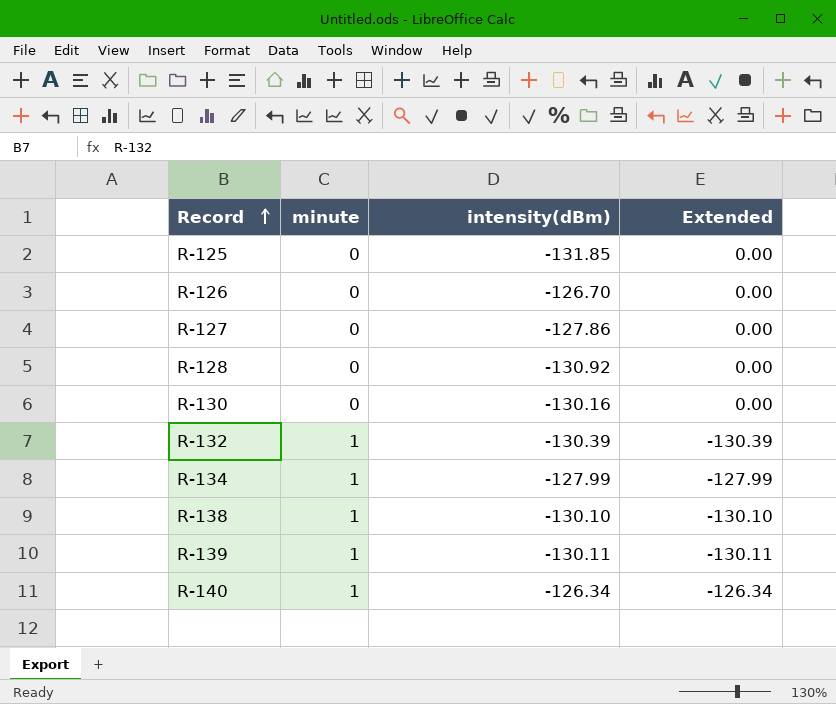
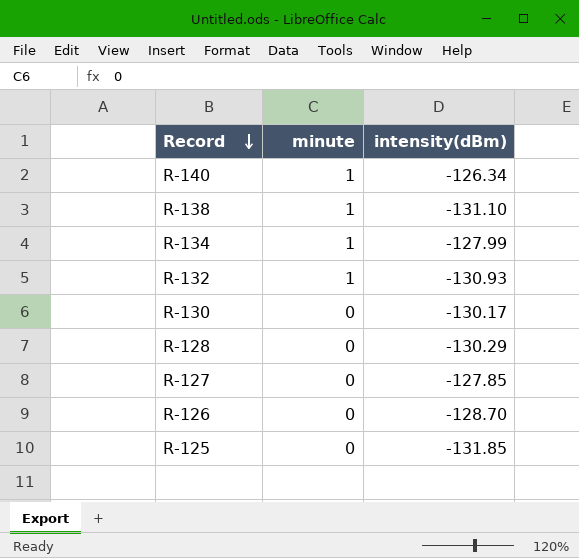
row order: Record ascending -> Record descending
column Extended | formula: [minute] * [intensity(dBm)] -> none
row R-139: 1 | -130.11 | -130.11 -> none
R-138 | intensity(dBm): -130.10 -> -131.10
R-132 | intensity(dBm): -130.39 -> -130.93
R-130 | intensity(dBm): -130.16 -> -130.17
R-128 | intensity(dBm): -130.92 -> -130.29
R-127 | intensity(dBm): -127.86 -> -127.85
R-126 | intensity(dBm): -126.70 -> -128.70

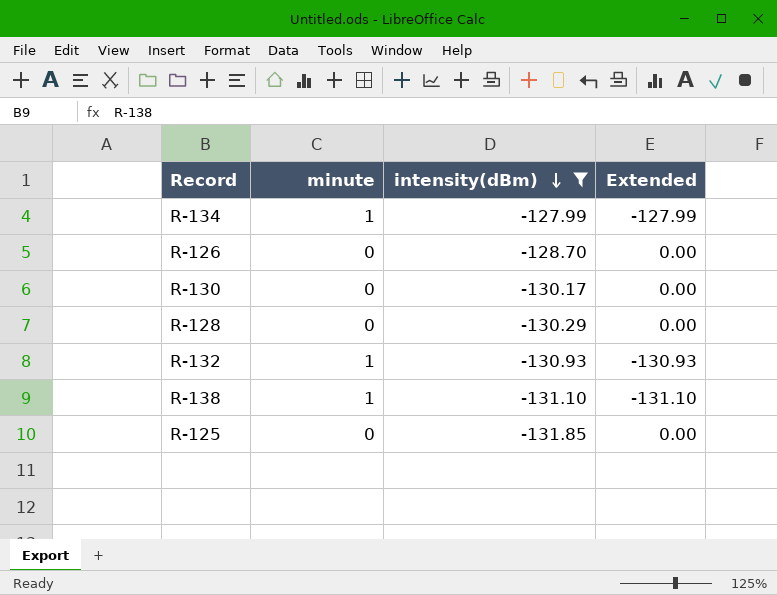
filter: none -> intensity(dBm) <= -127.99
row order: Record descending -> intensity(dBm) descending
column Extended | formula: none -> [minute] * [intensity(dBm)]

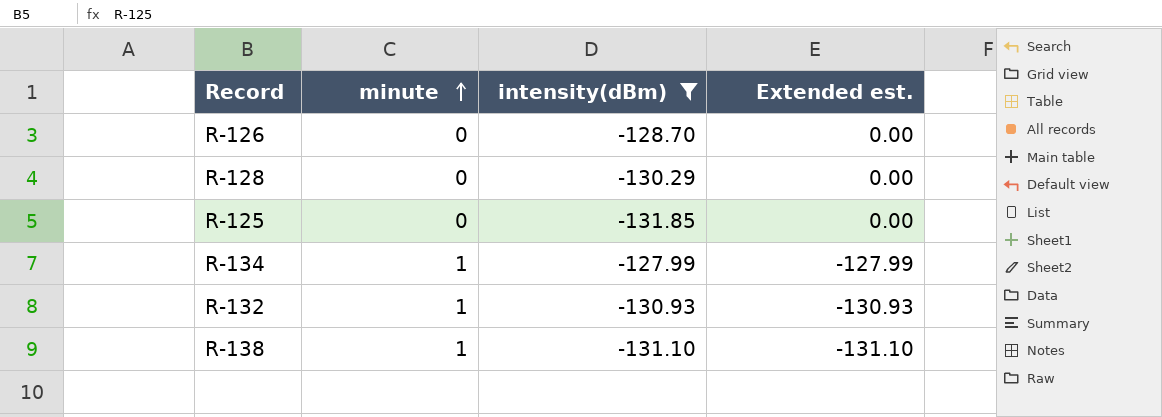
row order: intensity(dBm) descending -> minute ascending
column name: Extended -> Extended est.
row R-130: 0 | -130.17 | 0.00 -> none

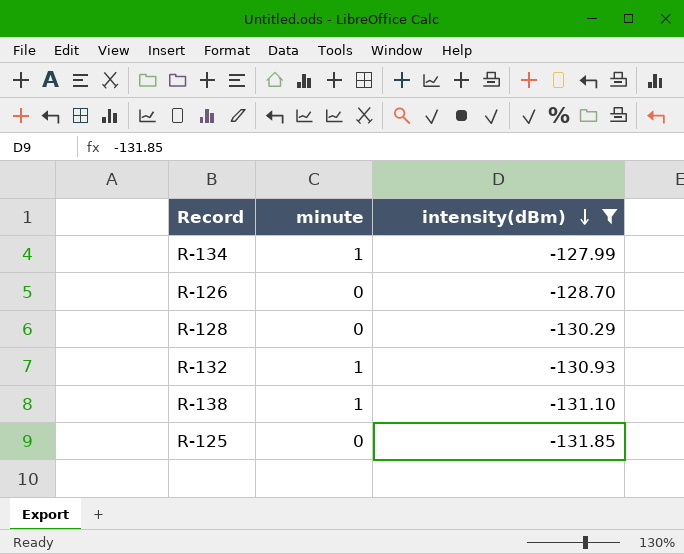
row order: minute ascending -> intensity(dBm) descending
column Extended est. | formula: [minute] * [intensity(dBm)] -> none

